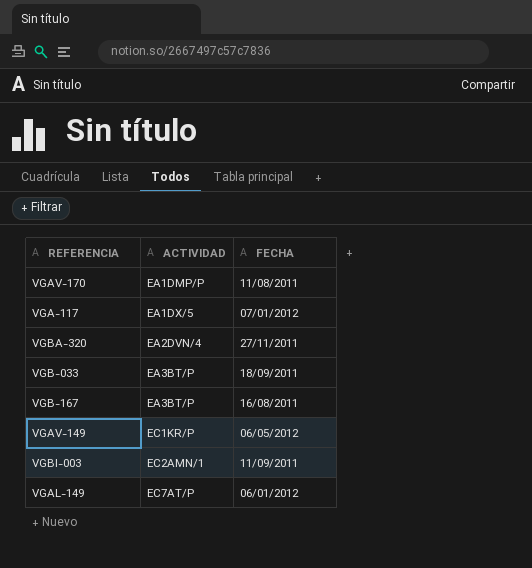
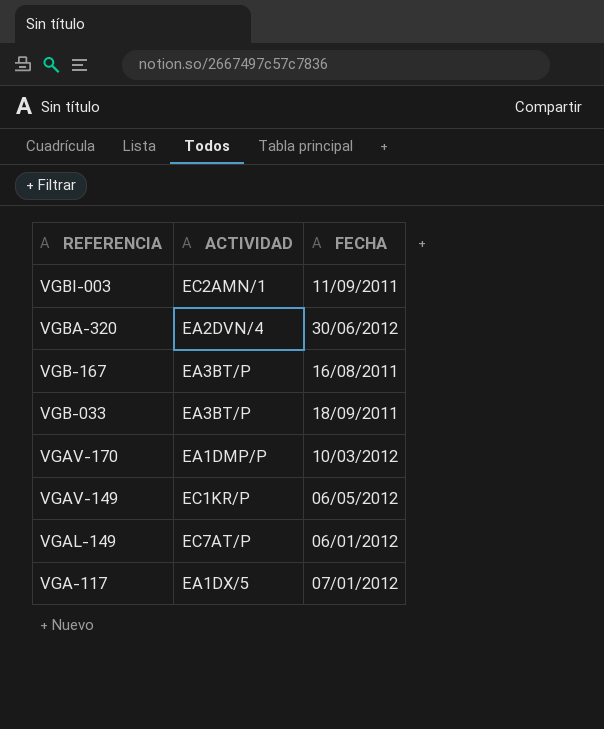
row order: ACTIVIDAD ascending -> REFERENCIA descending
VGBA-320 | FECHA: 27/11/2011 -> 30/06/2012
VGAV-170 | FECHA: 11/08/2011 -> 10/03/2012

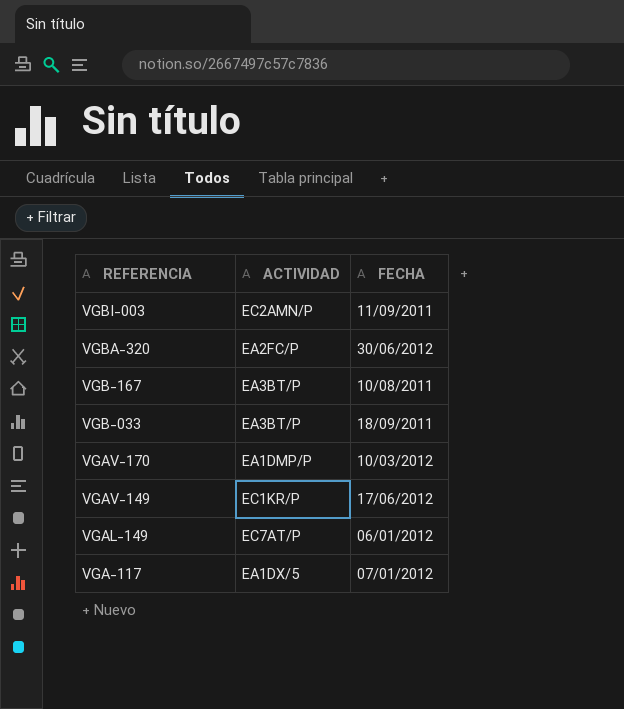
VGBI-003 | ACTIVIDAD: EC2AMN/1 -> EC2AMN/P
VGBA-320 | ACTIVIDAD: EA2DVN/4 -> EA2FC/P
VGB-167 | FECHA: 16/08/2011 -> 10/08/2011
VGAV-149 | FECHA: 06/05/2012 -> 17/06/2012

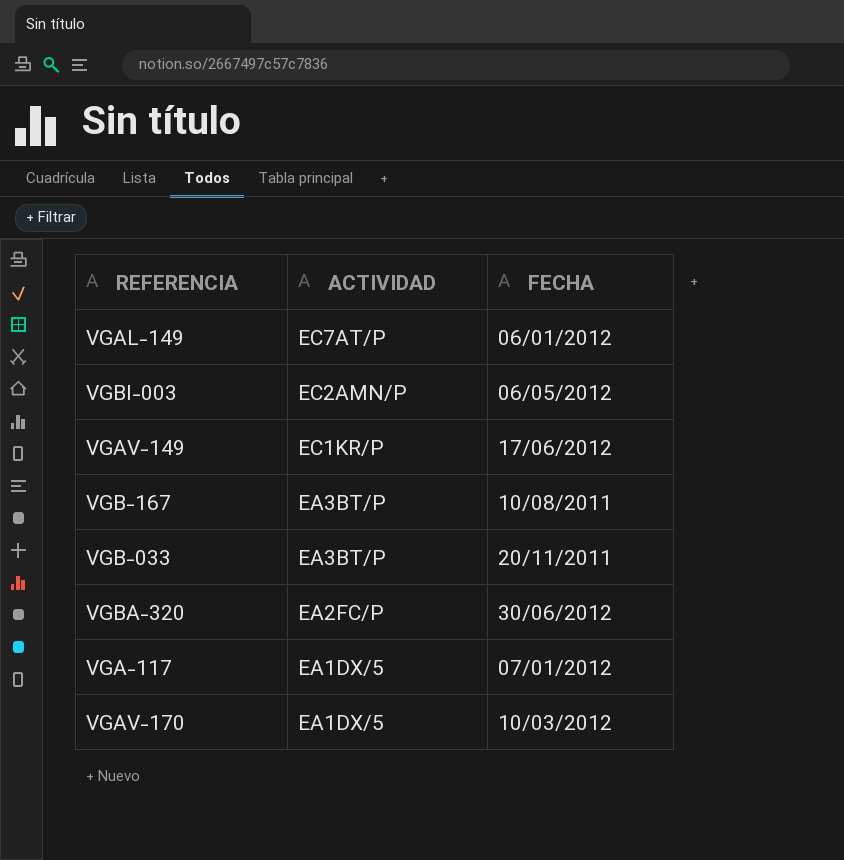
row order: REFERENCIA descending -> ACTIVIDAD descending
VGBI-003 | FECHA: 11/09/2011 -> 06/05/2012
VGB-033 | FECHA: 18/09/2011 -> 20/11/2011
VGAV-170 | ACTIVIDAD: EA1DMP/P -> EA1DX/5

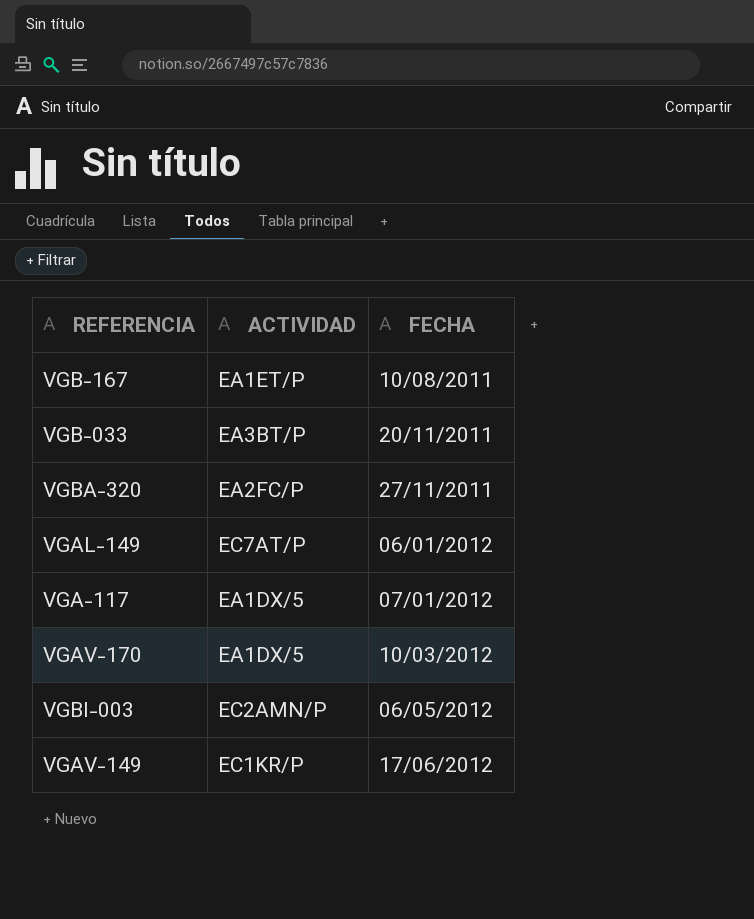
row order: ACTIVIDAD descending -> FECHA ascending
VGB-167 | ACTIVIDAD: EA3BT/P -> EA1ET/P
VGBA-320 | FECHA: 30/06/2012 -> 27/11/2011

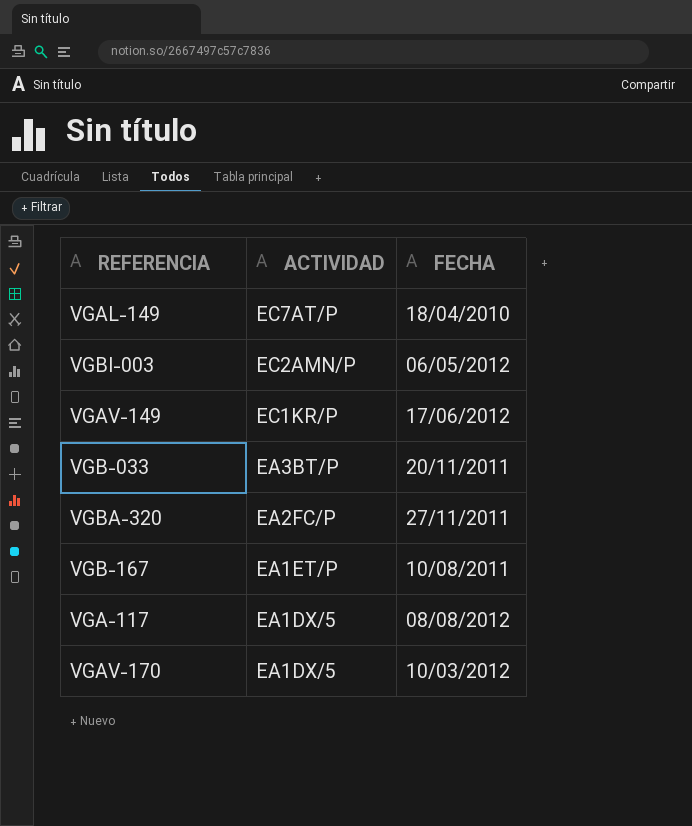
row order: FECHA ascending -> ACTIVIDAD descending
VGAL-149 | FECHA: 06/01/2012 -> 18/04/2010
VGA-117 | FECHA: 07/01/2012 -> 08/08/2012

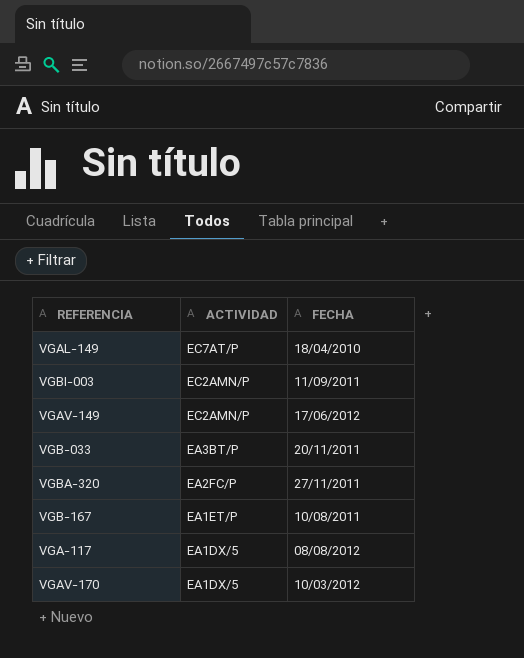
VGBI-003 | FECHA: 06/05/2012 -> 11/09/2011
VGAV-149 | ACTIVIDAD: EC1KR/P -> EC2AMN/P

